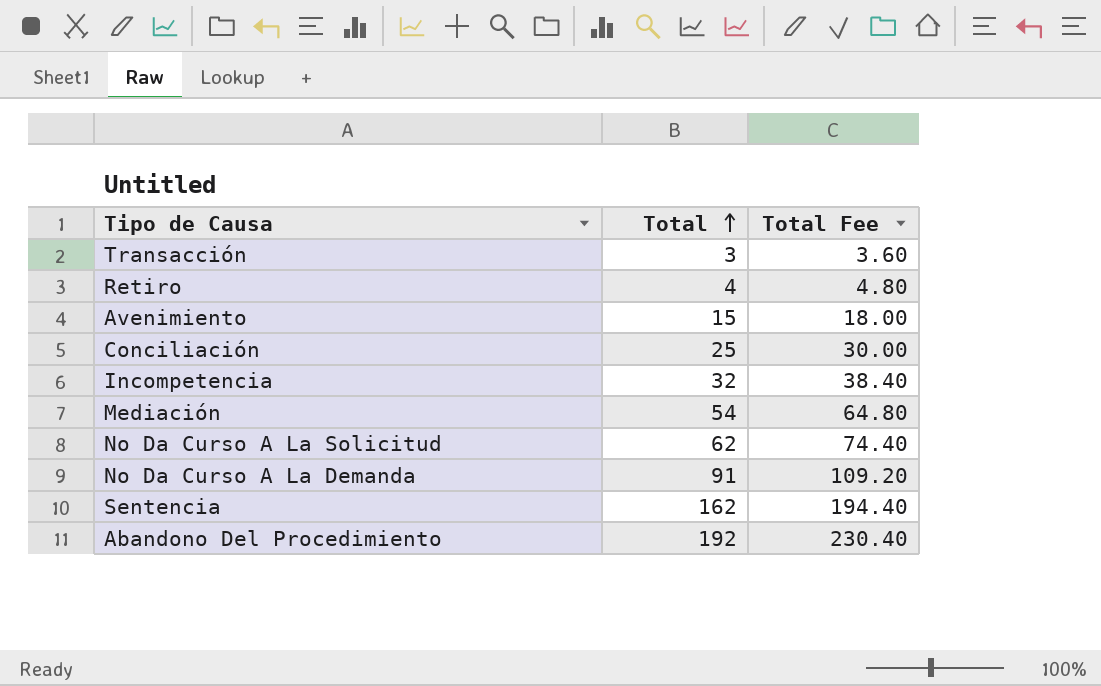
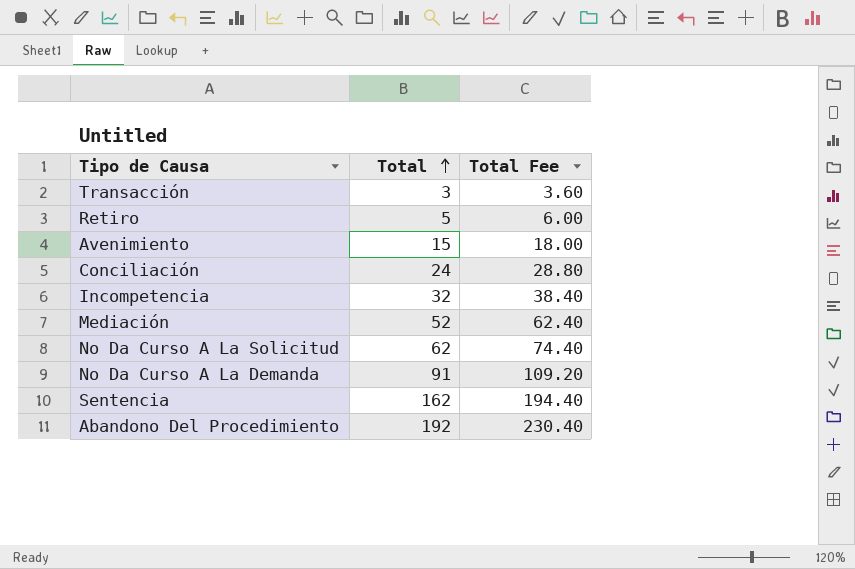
Retiro | Total: 4 -> 5
Retiro | Total Fee: 4.80 -> 6.00
Conciliación | Total: 25 -> 24
Conciliación | Total Fee: 30.00 -> 28.80
Mediación | Total: 54 -> 52
Mediación | Total Fee: 64.80 -> 62.40

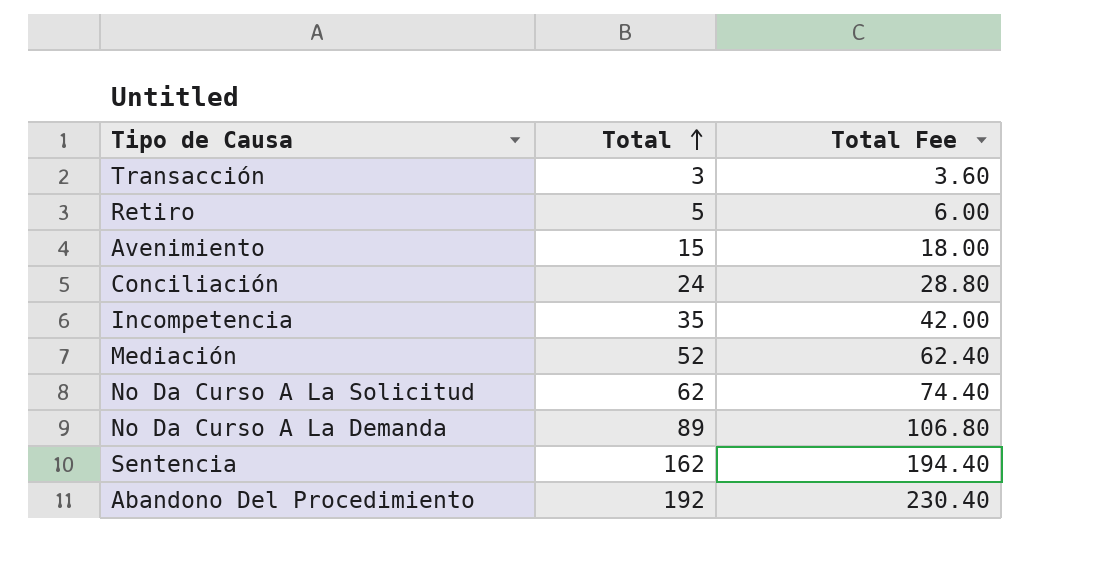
Incompetencia | Total: 32 -> 35
Incompetencia | Total Fee: 38.40 -> 42.00
No Da Curso A La Demanda | Total: 91 -> 89
No Da Curso A La Demanda | Total Fee: 109.20 -> 106.80

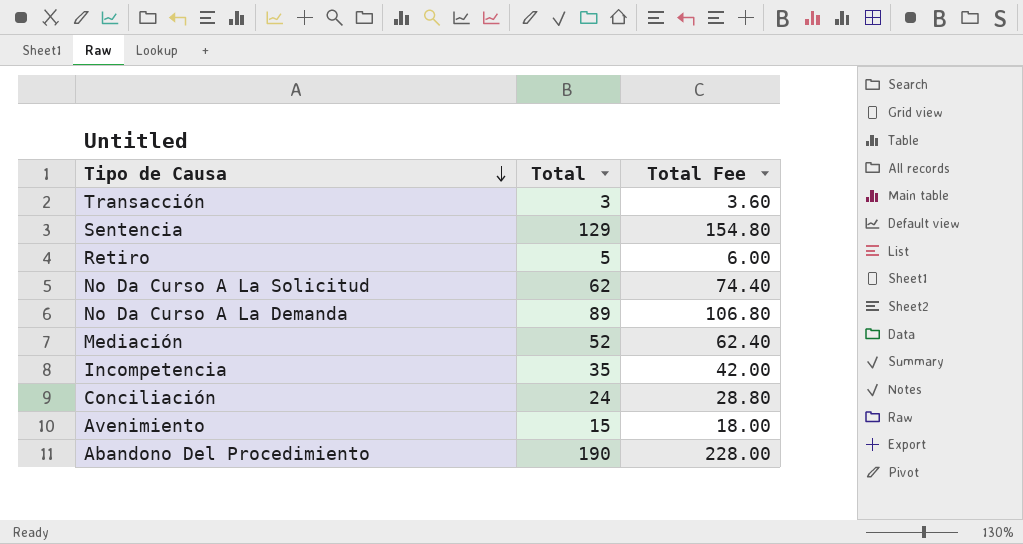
row order: Total ascending -> Tipo de Causa descending
Sentencia | Total: 162 -> 129
Sentencia | Total Fee: 194.40 -> 154.80
Abandono Del Procedimiento | Total: 192 -> 190
Abandono Del Procedimiento | Total Fee: 230.40 -> 228.00

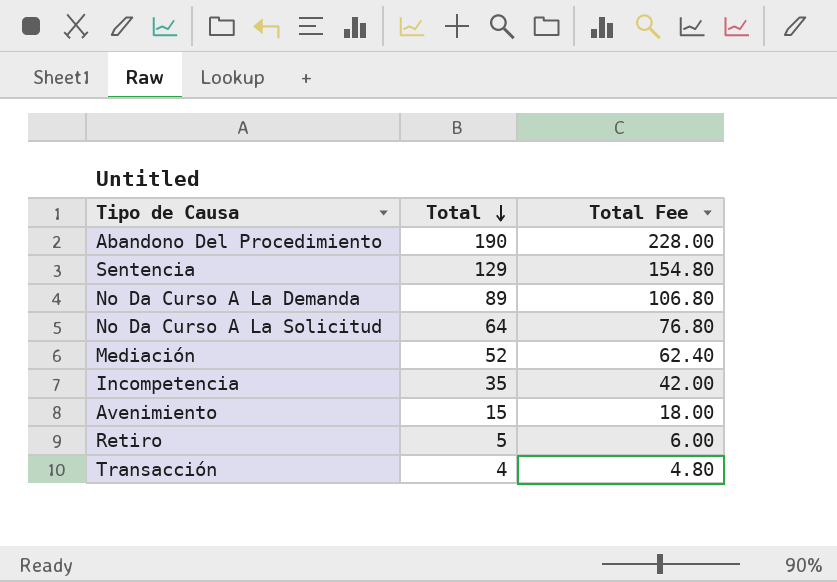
row order: Tipo de Causa descending -> Total descending
row Conciliación: 24 | 28.80 -> none
No Da Curso A La Solicitud | Total: 62 -> 64
No Da Curso A La Solicitud | Total Fee: 74.40 -> 76.80
Transacción | Total: 3 -> 4
Transacción | Total Fee: 3.60 -> 4.80

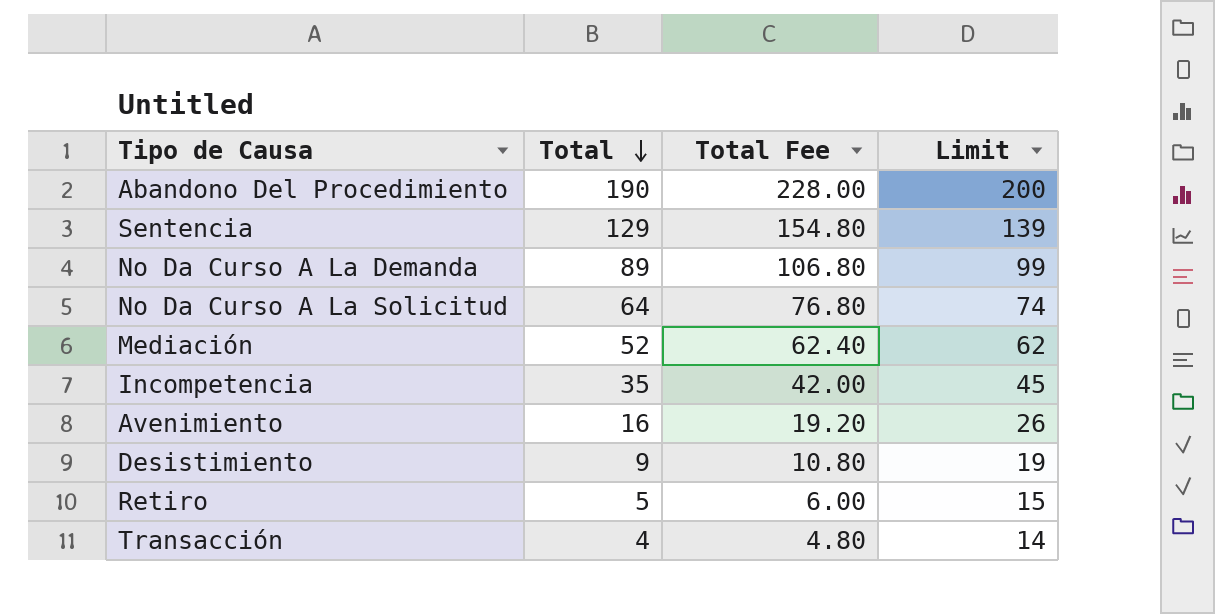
column Limit | formula: none -> [Total] + 10
Avenimiento | Total: 15 -> 16
Avenimiento | Total Fee: 18.00 -> 19.20
row Desistimiento: none -> 9 | 10.80 | 19

